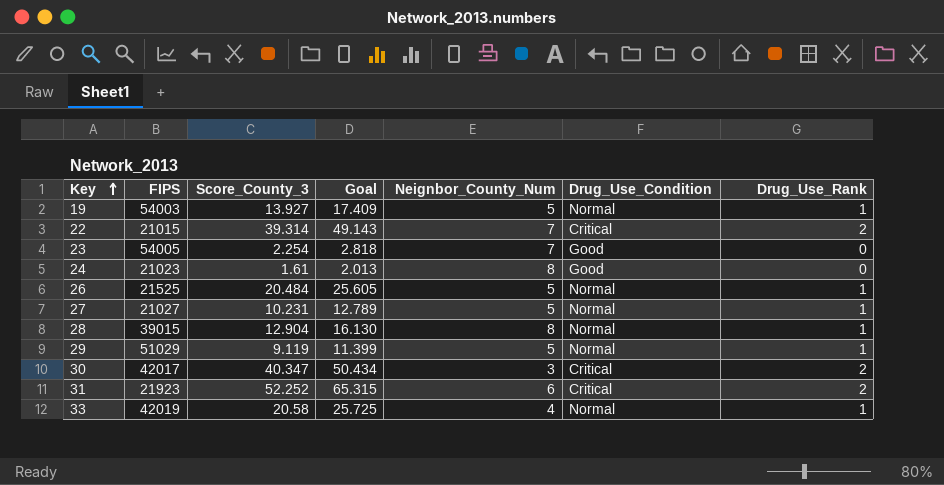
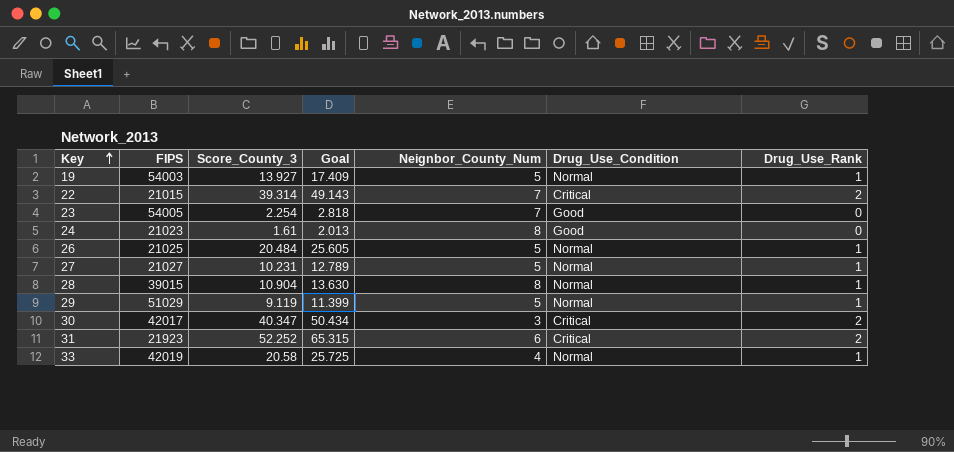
26 | FIPS: 21525 -> 21025
28 | Score_County_3: 12.904 -> 10.904
28 | Goal: 16.130 -> 13.630

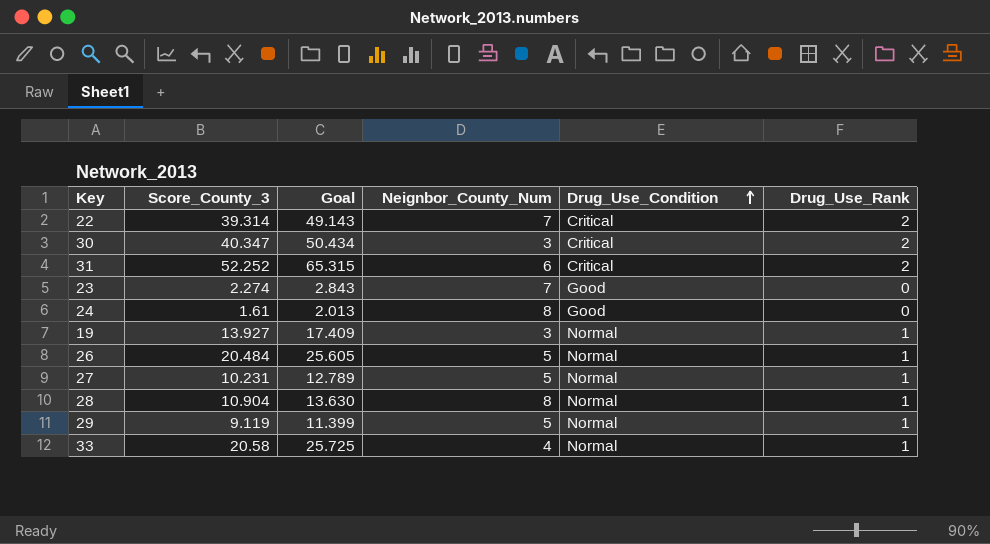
row order: Key ascending -> Drug_Use_Condition ascending
column FIPS | position: 2 -> none
23 | Score_County_3: 2.254 -> 2.274
23 | Goal: 2.818 -> 2.843
19 | Neignbor_County_Num: 5 -> 3

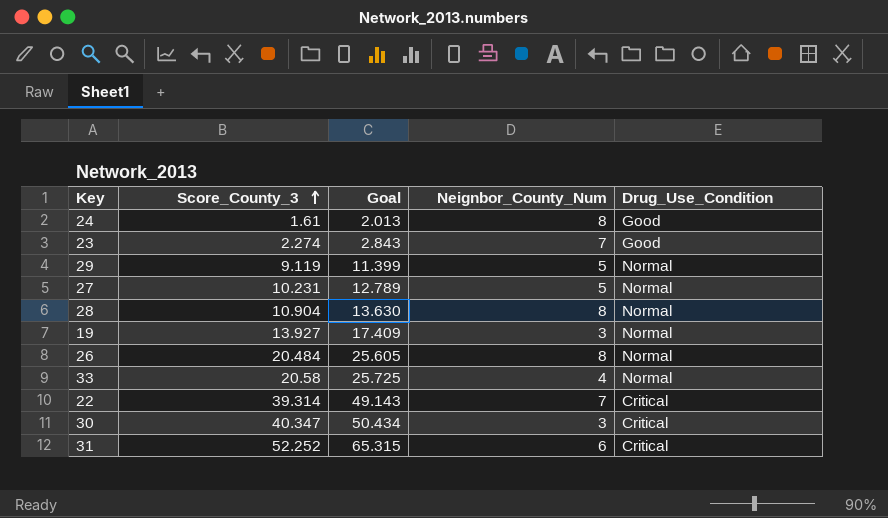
row order: Drug_Use_Condition ascending -> Score_County_3 ascending
column Drug_Use_Rank | position: 6 -> none
26 | Neignbor_County_Num: 5 -> 8

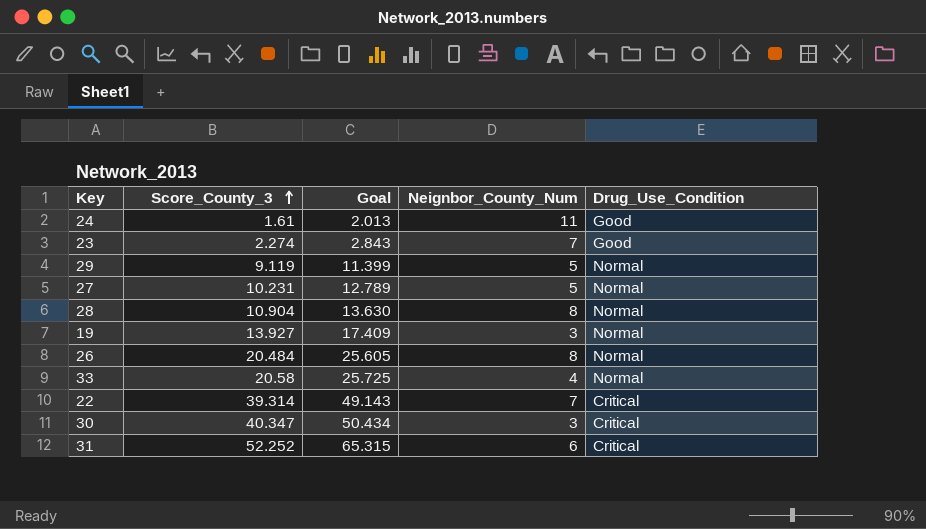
24 | Neignbor_County_Num: 8 -> 11

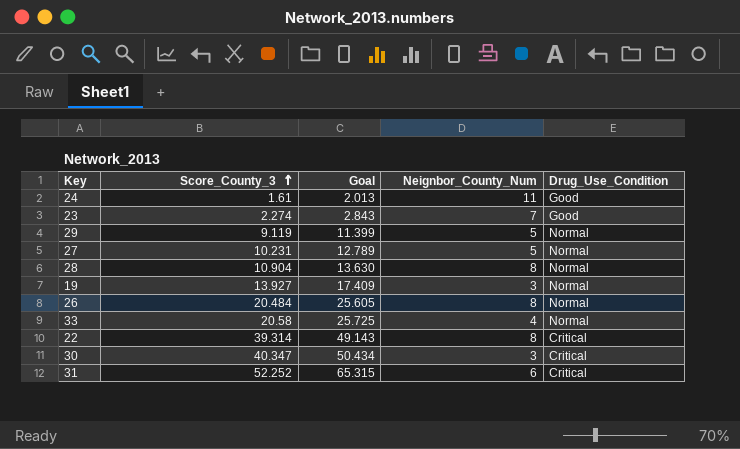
22 | Neignbor_County_Num: 7 -> 8

